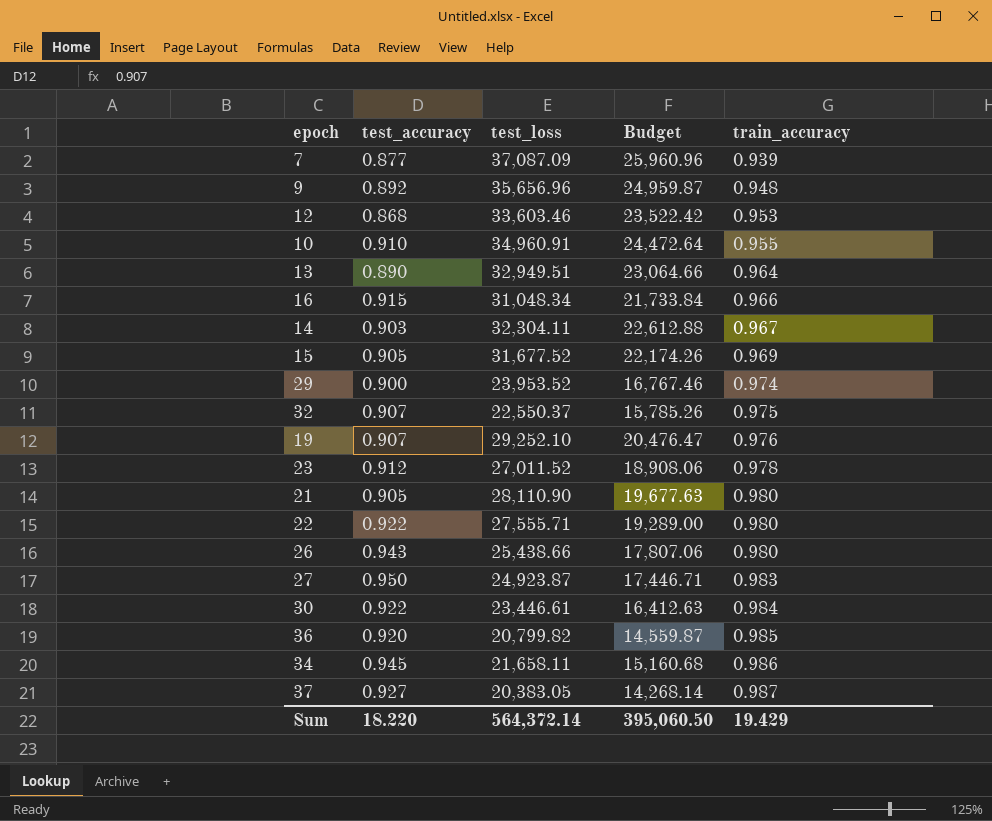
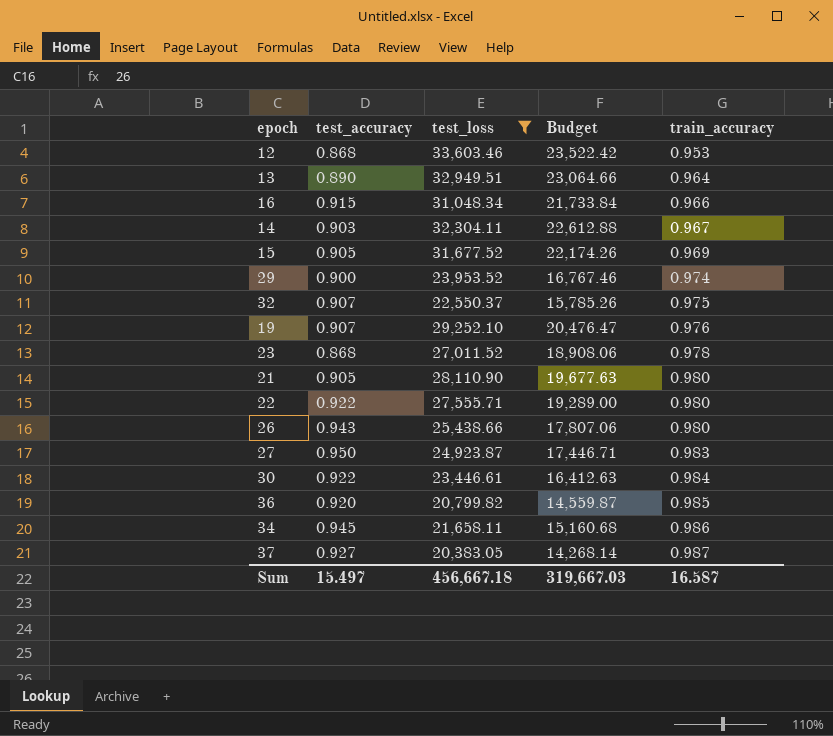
filter: none -> test_loss <= 33,603.46
23 | test_accuracy: 0.912 -> 0.868
Sum | test_accuracy: 18.220 -> 15.497
Sum | test_loss: 564,372.14 -> 456,667.18
Sum | Budget: 395,060.50 -> 319,667.03
Sum | train_accuracy: 19.429 -> 16.587

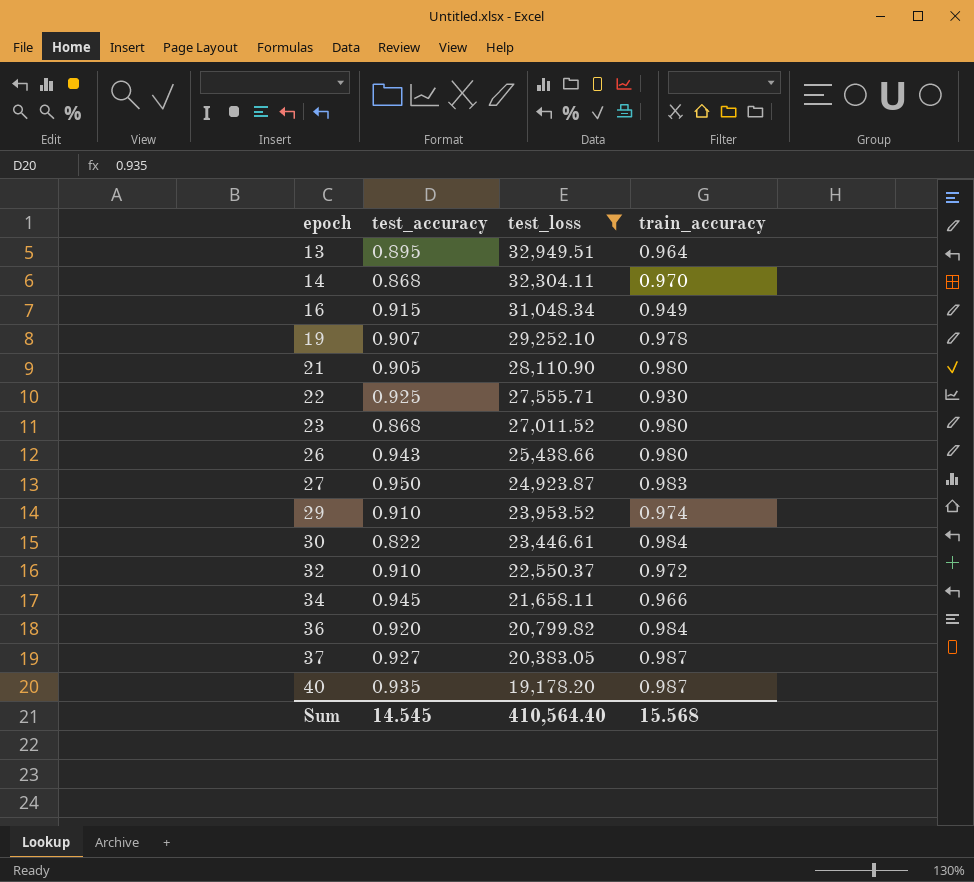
row order: train_accuracy ascending -> epoch ascending
column Budget | formula: [test_loss] * 0.7 -> none
row 12: 0.868 | 33,603.46 | 23,522.42 | 0.953 -> none
row 15: 0.905 | 31,677.52 | 22,174.26 | 0.969 -> none
13 | test_accuracy: 0.890 -> 0.895
14 | test_accuracy: 0.903 -> 0.868
14 | train_accuracy: 0.967 -> 0.970
16 | train_accuracy: 0.966 -> 0.949
19 | train_accuracy: 0.976 -> 0.978
22 | test_accuracy: 0.922 -> 0.925
22 | train_accuracy: 0.980 -> 0.930
23 | train_accuracy: 0.978 -> 0.980
29 | test_accuracy: 0.900 -> 0.910
30 | test_accuracy: 0.922 -> 0.822
32 | test_accuracy: 0.907 -> 0.910
32 | train_accuracy: 0.975 -> 0.972
34 | train_accuracy: 0.986 -> 0.966
36 | train_accuracy: 0.985 -> 0.984
row 40: none -> 0.935 | 19,178.20 | 0.987
Sum | test_accuracy: 15.497 -> 14.545
Sum | test_loss: 456,667.18 -> 410,564.40
Sum | train_accuracy: 16.587 -> 15.568

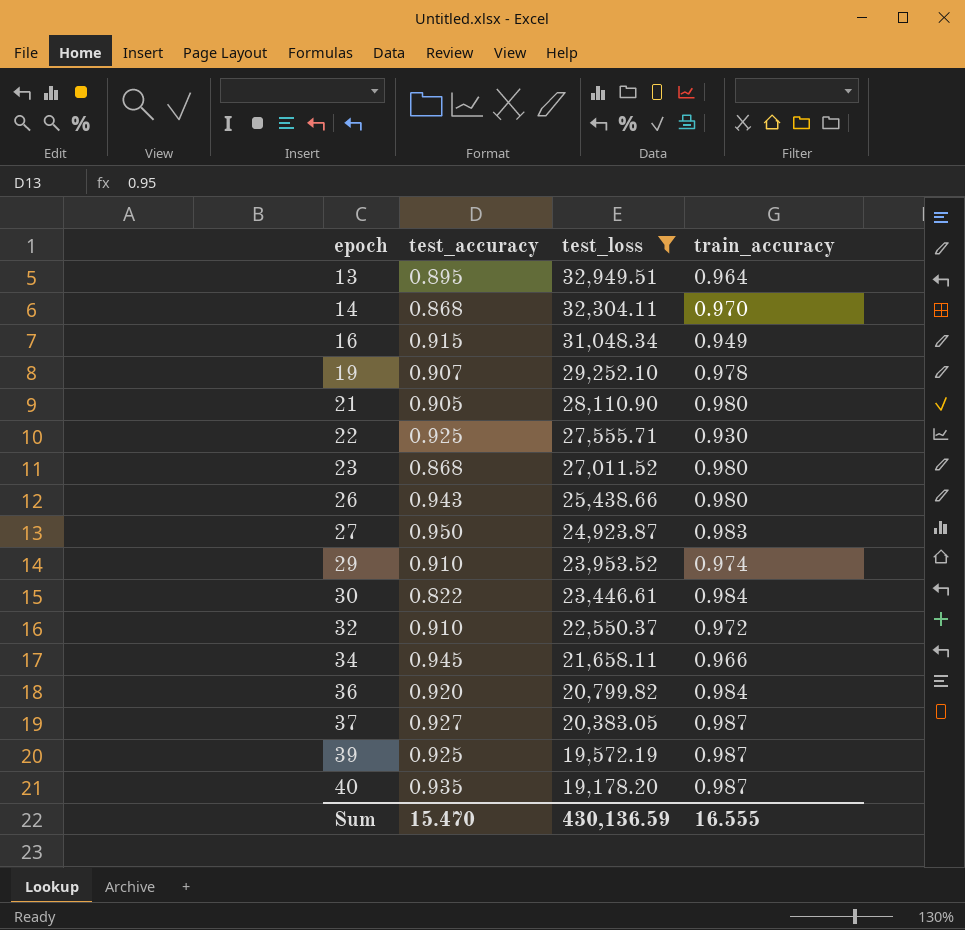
row 39: none -> 0.925 | 19,572.19 | 0.987
Sum | test_accuracy: 14.545 -> 15.470
Sum | test_loss: 410,564.40 -> 430,136.59
Sum | train_accuracy: 15.568 -> 16.555

